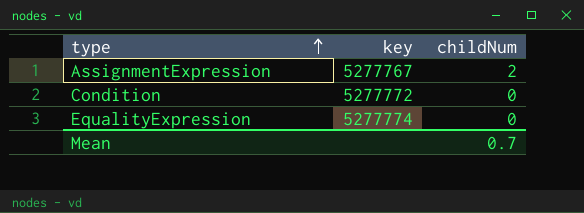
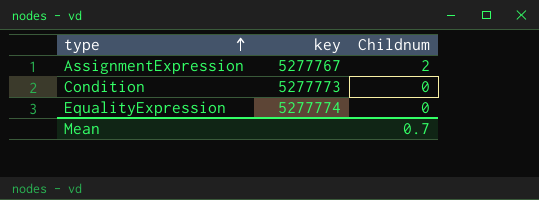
column name: childNum -> Childnum
Condition | key: 5277772 -> 5277773

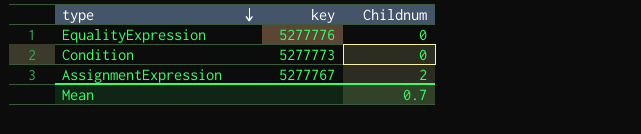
row order: type ascending -> type descending
EqualityExpression | key: 5277774 -> 5277776

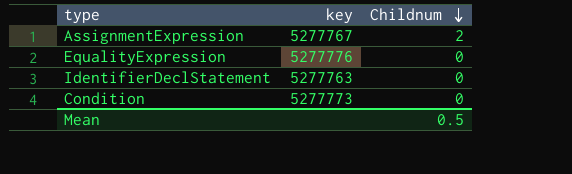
row order: type descending -> Childnum descending
row IdentifierDeclStatement: none -> 5277763 | 0
Mean | Childnum: 0.7 -> 0.5

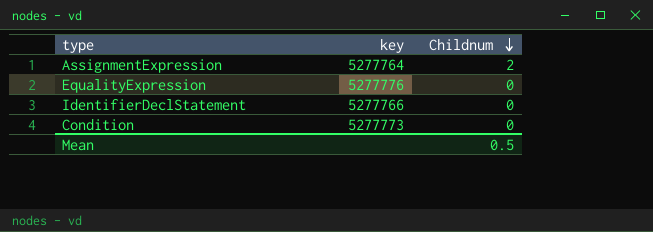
AssignmentExpression | key: 5277767 -> 5277764
IdentifierDeclStatement | key: 5277763 -> 5277766

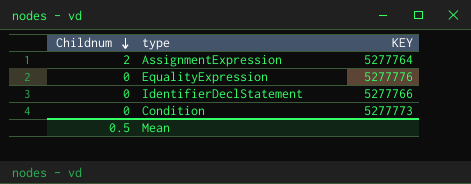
column Childnum | position: 3 -> 1
column name: key -> KEY

